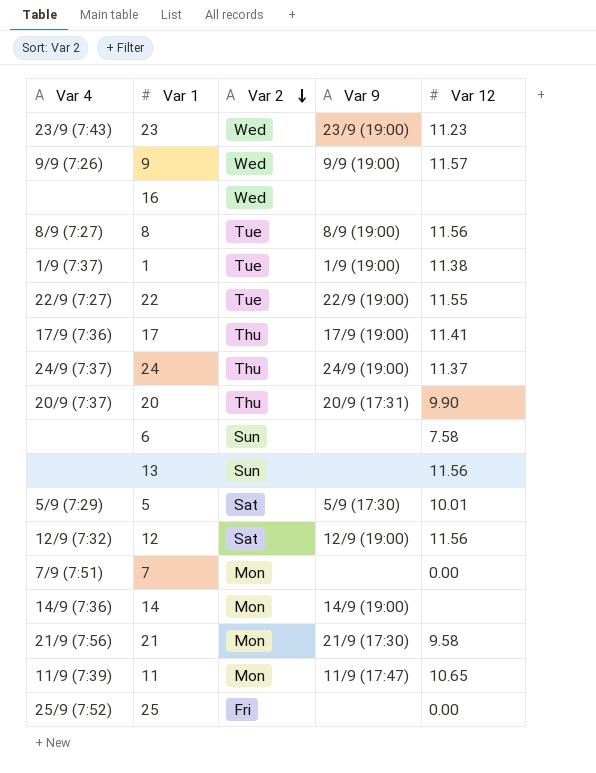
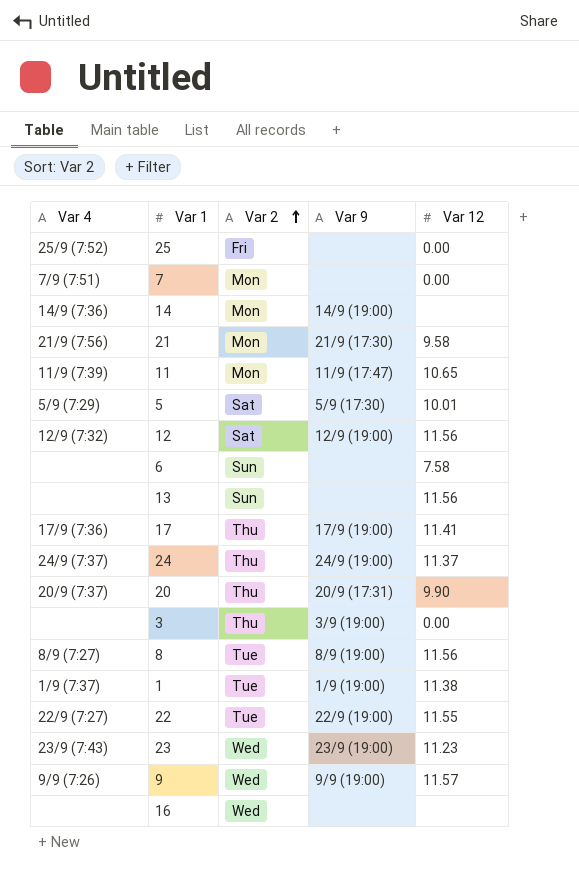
row order: Var 2 descending -> Var 2 ascending
row 3: none -> none | Thu | 3/9 (19:00) | 0.00

